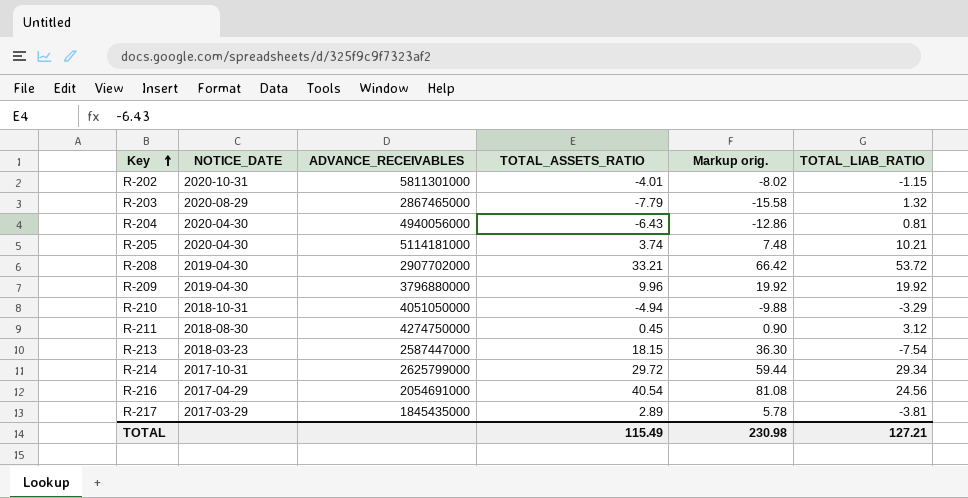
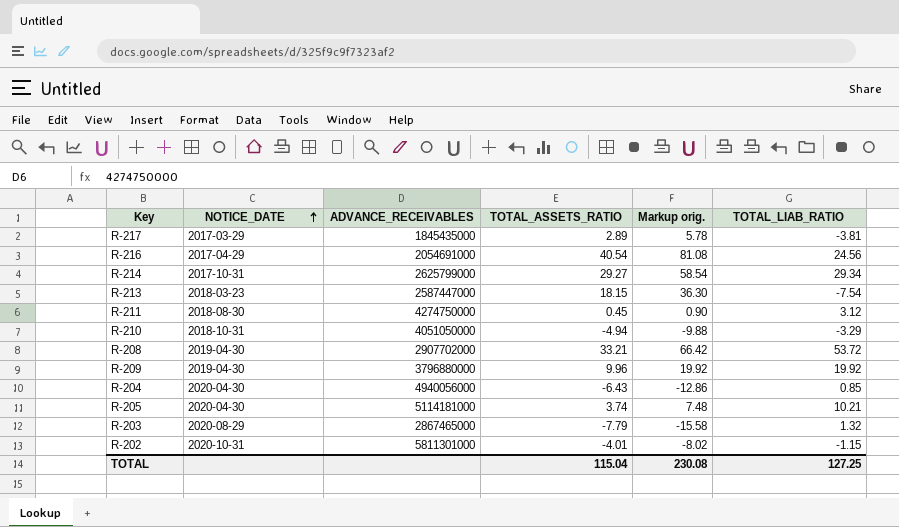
row order: Key ascending -> NOTICE_DATE ascending
R-214 | TOTAL_ASSETS_RATIO: 29.72 -> 29.27
R-214 | Markup orig.: 59.44 -> 58.54
R-204 | TOTAL_LIAB_RATIO: 0.81 -> 0.85
TOTAL | TOTAL_ASSETS_RATIO: 115.49 -> 115.04
TOTAL | Markup orig.: 230.98 -> 230.08
TOTAL | TOTAL_LIAB_RATIO: 127.21 -> 127.25

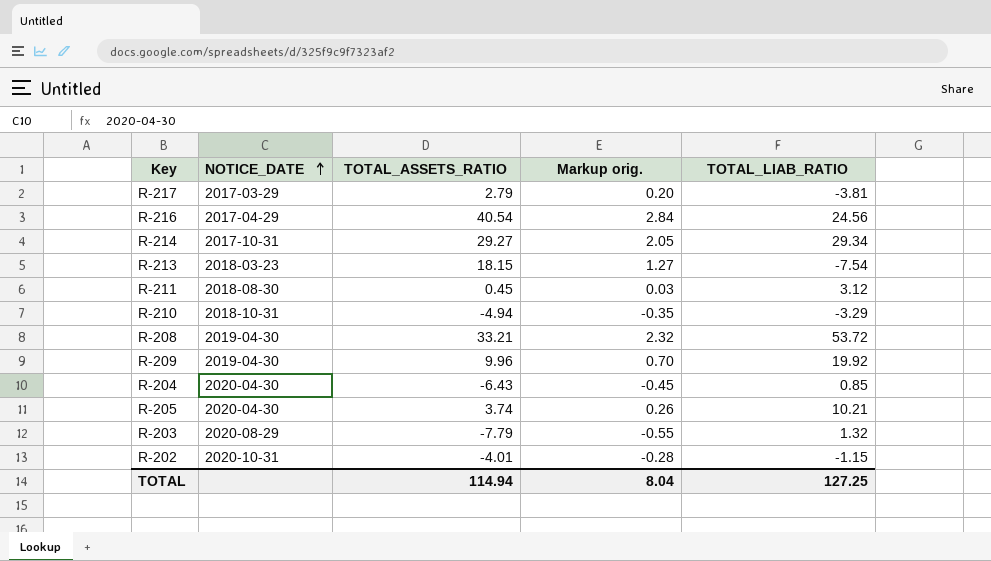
column ADVANCE_RECEIVABLES | position: 3 -> none
column Markup orig. | formula: [TOTAL_ASSETS_RATIO] * 2 -> [TOTAL_ASSETS_RATIO] * 0.07
R-217 | TOTAL_ASSETS_RATIO: 2.89 -> 2.79
TOTAL | TOTAL_ASSETS_RATIO: 115.04 -> 114.94
TOTAL | Markup orig.: 230.08 -> 8.04

